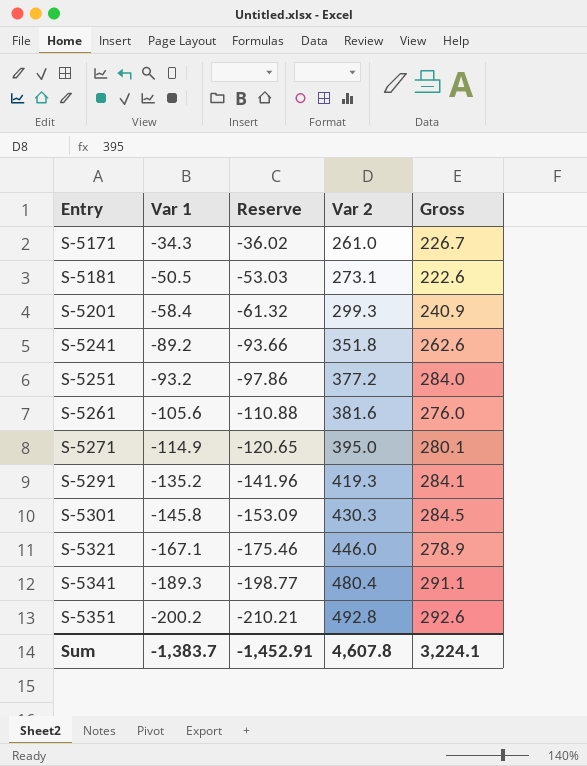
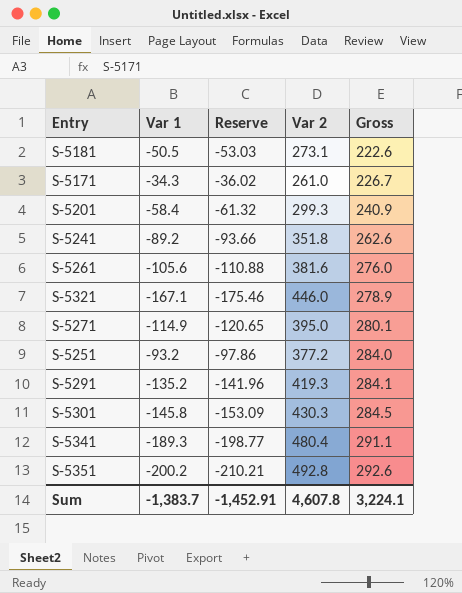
row order: Entry ascending -> Gross ascending

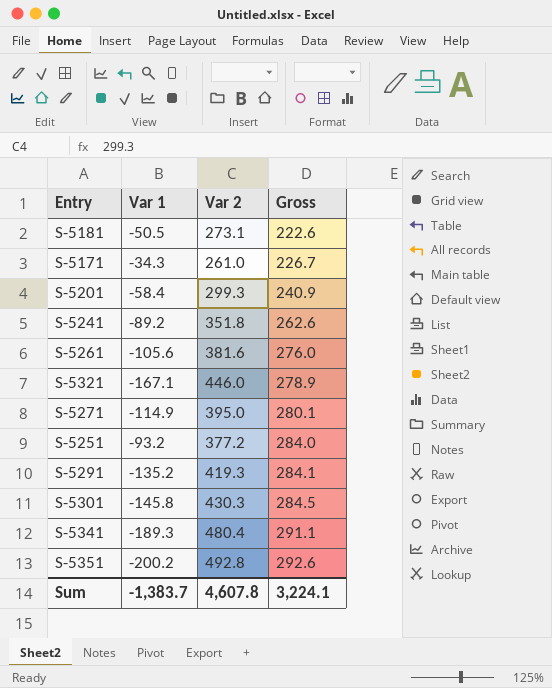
column Reserve | formula: [Var 1] * 1.05 -> none

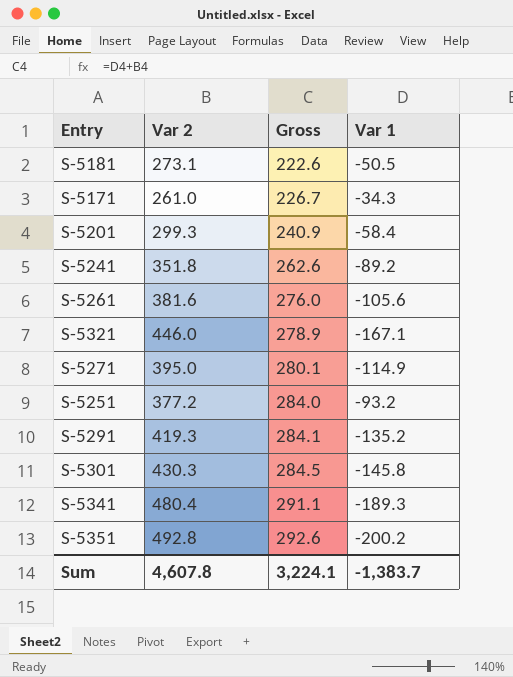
column Var 1 | position: 2 -> 4

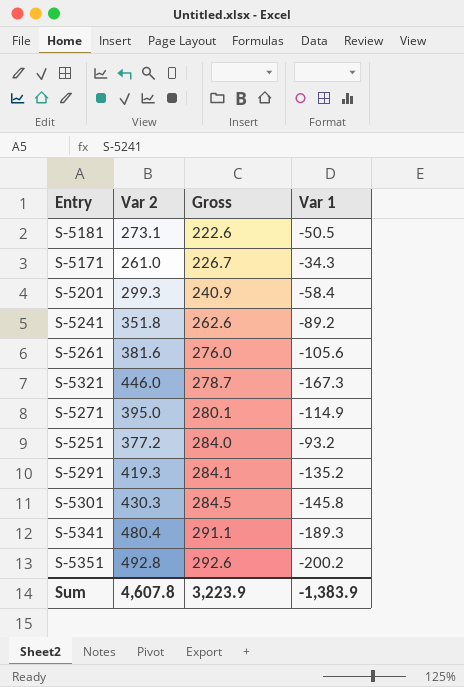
S-5321 | Gross: 278.9 -> 278.7
S-5321 | Var 1: -167.1 -> -167.3
Sum | Gross: 3,224.1 -> 3,223.9
Sum | Var 1: -1,383.7 -> -1,383.9

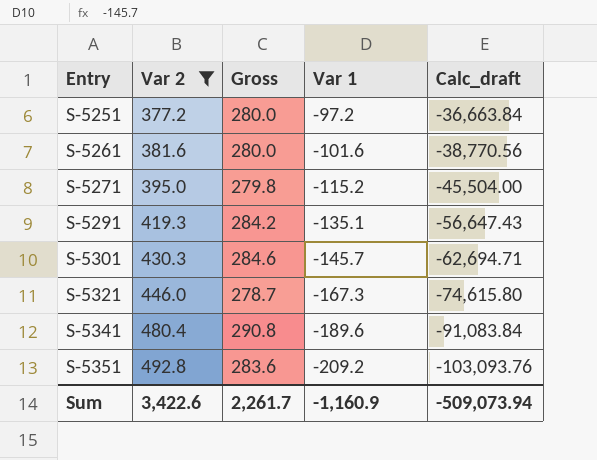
filter: none -> Var 2 >= 377.2
row order: Gross ascending -> Entry ascending
column Calc_draft | formula: none -> [Var 2] * [Var 1]
S-5251 | Gross: 284.0 -> 280.0
S-5251 | Var 1: -93.2 -> -97.2
S-5261 | Gross: 276.0 -> 280.0
S-5261 | Var 1: -105.6 -> -101.6
S-5271 | Gross: 280.1 -> 279.8
S-5271 | Var 1: -114.9 -> -115.2
S-5291 | Gross: 284.1 -> 284.2
S-5291 | Var 1: -135.2 -> -135.1
S-5301 | Gross: 284.5 -> 284.6
S-5301 | Var 1: -145.8 -> -145.7
S-5341 | Gross: 291.1 -> 290.8
S-5341 | Var 1: -189.3 -> -189.6
S-5351 | Gross: 292.6 -> 283.6
S-5351 | Var 1: -200.2 -> -209.2
Sum | Var 2: 4,607.8 -> 3,422.6
Sum | Gross: 3,223.9 -> 2,261.7
Sum | Var 1: -1,383.9 -> -1,160.9

